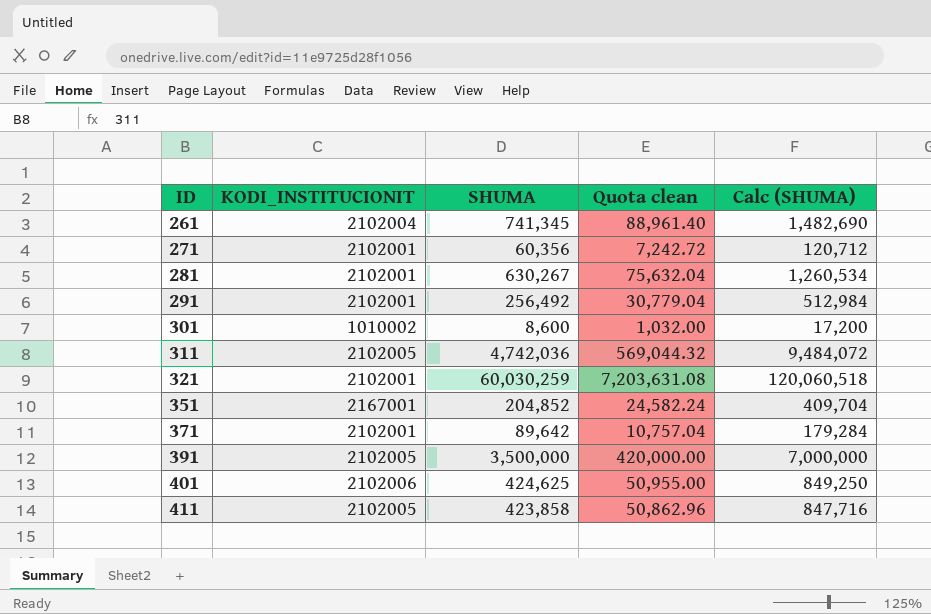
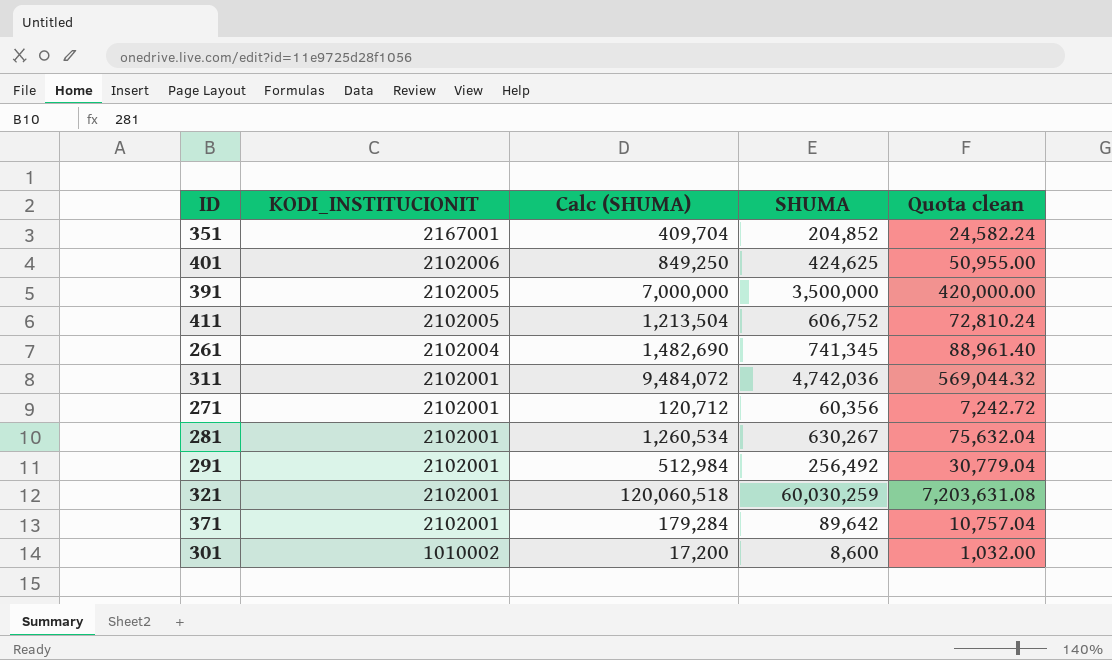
row order: ID ascending -> KODI_INSTITUCIONIT descending
column Calc (SHUMA) | position: 5 -> 3
411 | Calc (SHUMA): 847,716 -> 1,213,504
411 | SHUMA: 423,858 -> 606,752
411 | Quota clean: 50,862.96 -> 72,810.24
311 | KODI_INSTITUCIONIT: 2102005 -> 2102001

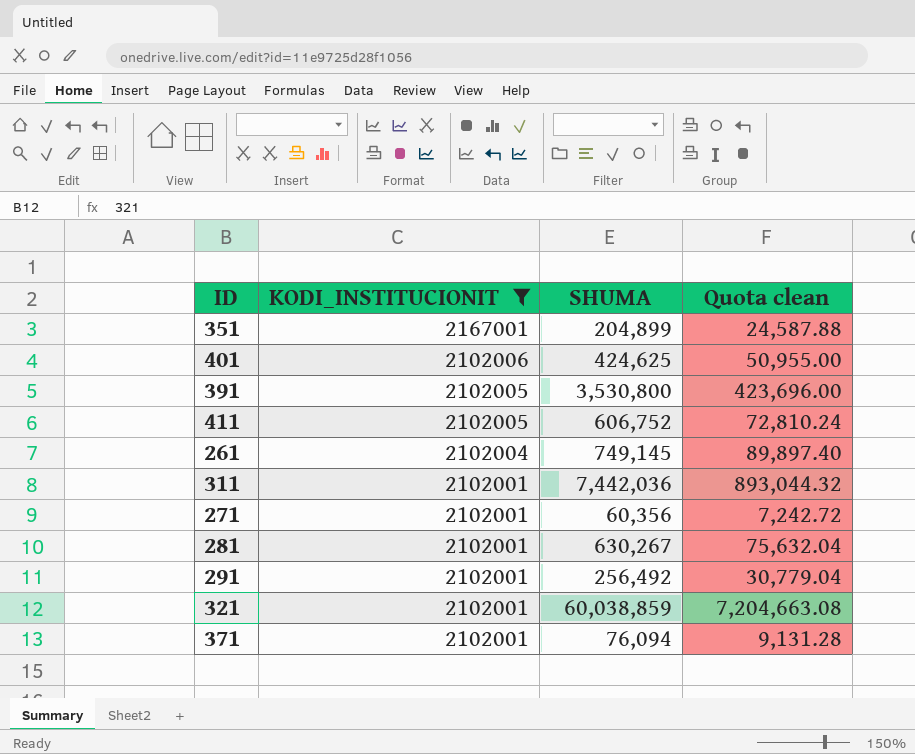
filter: none -> KODI_INSTITUCIONIT != 1010002
column Calc (SHUMA) | formula: [SHUMA] * 2 -> none
351 | SHUMA: 204,852 -> 204,899
351 | Quota clean: 24,582.24 -> 24,587.88
391 | SHUMA: 3,500,000 -> 3,530,800
391 | Quota clean: 420,000.00 -> 423,696.00
261 | SHUMA: 741,345 -> 749,145
261 | Quota clean: 88,961.40 -> 89,897.40
311 | SHUMA: 4,742,036 -> 7,442,036
311 | Quota clean: 569,044.32 -> 893,044.32
321 | SHUMA: 60,030,259 -> 60,038,859
321 | Quota clean: 7,203,631.08 -> 7,204,663.08
371 | SHUMA: 89,642 -> 76,094
371 | Quota clean: 10,757.04 -> 9,131.28

